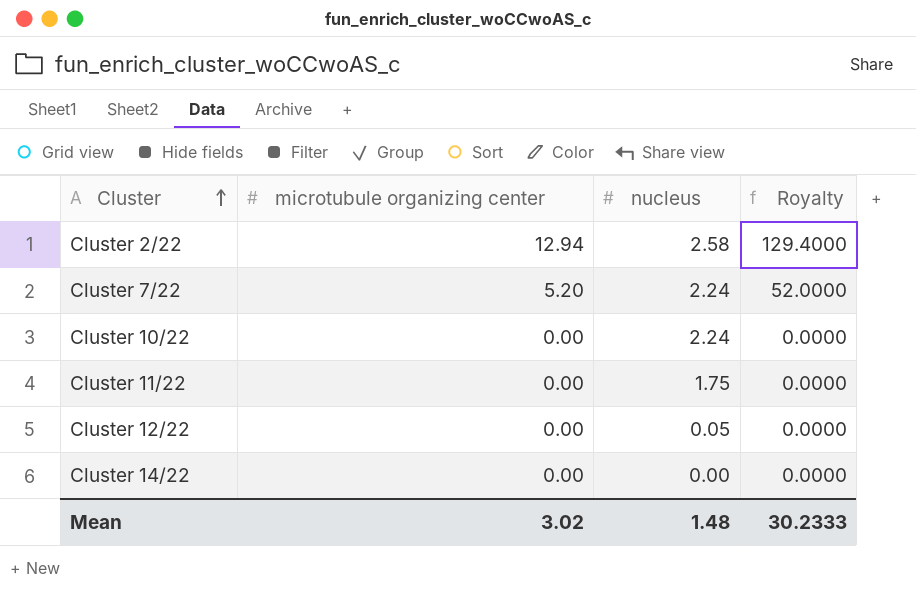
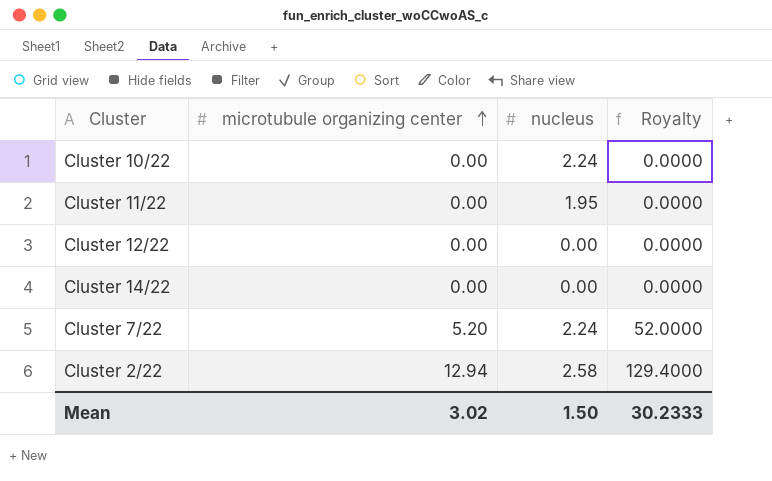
row order: Cluster ascending -> microtubule organizing center ascending
Cluster 11/22 | nucleus: 1.75 -> 1.95
Cluster 12/22 | nucleus: 0.05 -> 0.00
Mean | nucleus: 1.48 -> 1.50

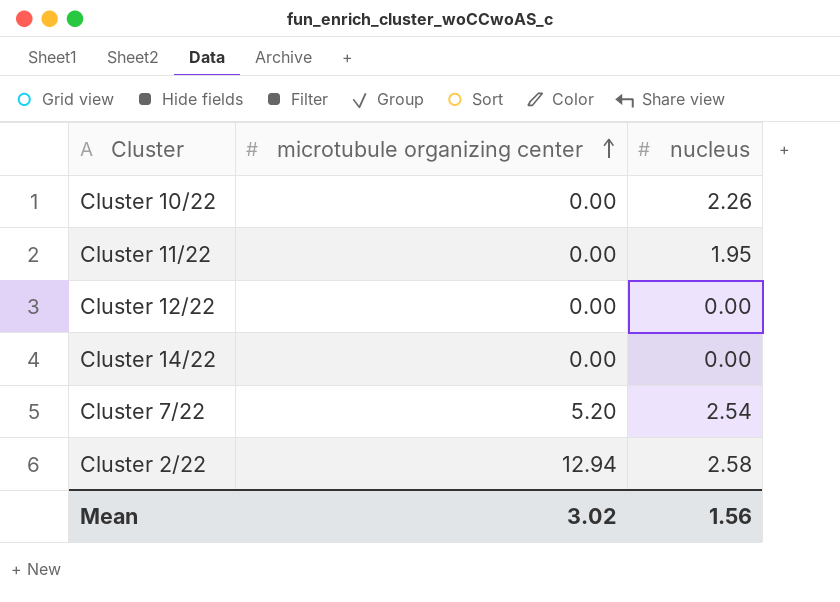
column Royalty | formula: [microtubule organizing center] * 10 -> none
Cluster 10/22 | nucleus: 2.24 -> 2.26
Cluster 7/22 | nucleus: 2.24 -> 2.54
Mean | nucleus: 1.50 -> 1.56

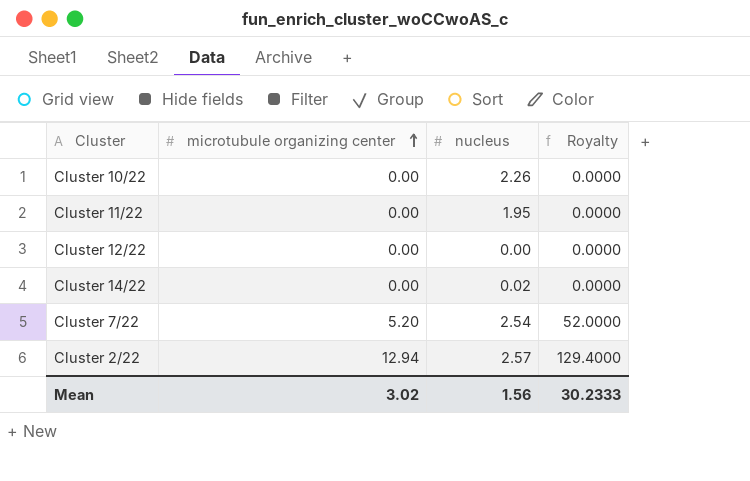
column Royalty | formula: none -> [microtubule organizing center] * 10
Cluster 14/22 | nucleus: 0.00 -> 0.02
Cluster 2/22 | nucleus: 2.58 -> 2.57

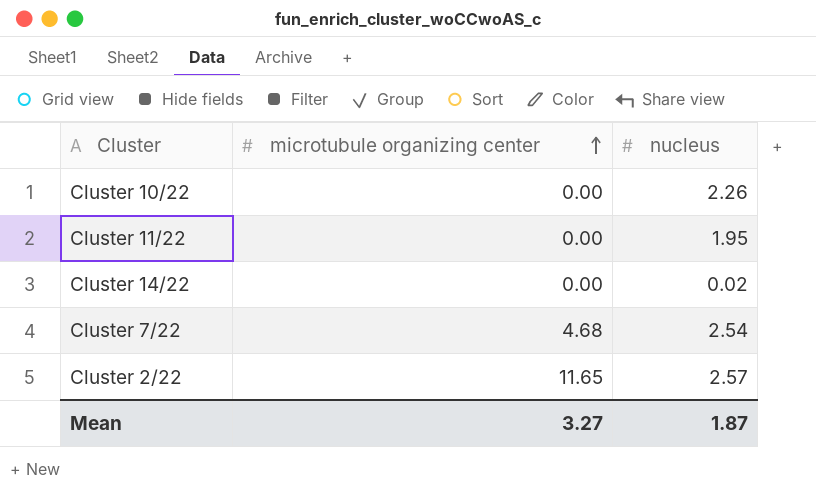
column Royalty | formula: [microtubule organizing center] * 10 -> none
row Cluster 12/22: 0.00 | 0.00 | 0.0000 -> none
Cluster 7/22 | microtubule organizing center: 5.20 -> 4.68
Cluster 2/22 | microtubule organizing center: 12.94 -> 11.65
Mean | microtubule organizing center: 3.02 -> 3.27
Mean | nucleus: 1.56 -> 1.87

